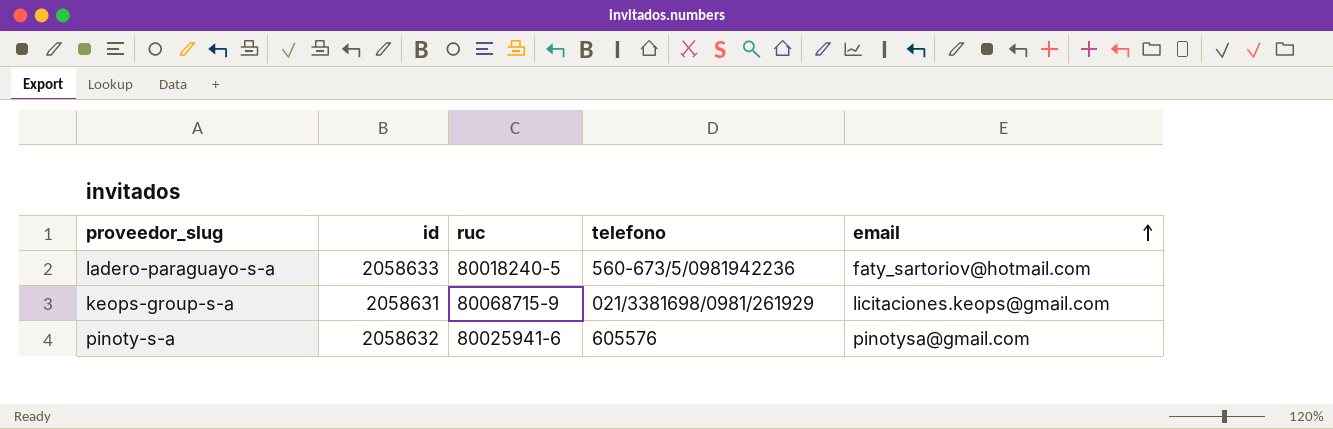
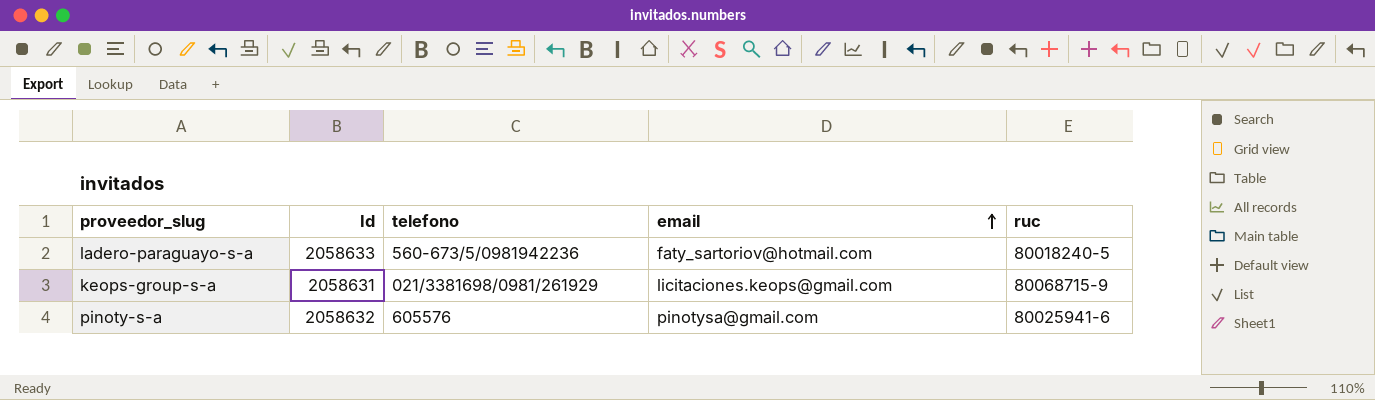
column name: id -> Id
column ruc | position: 3 -> 5

